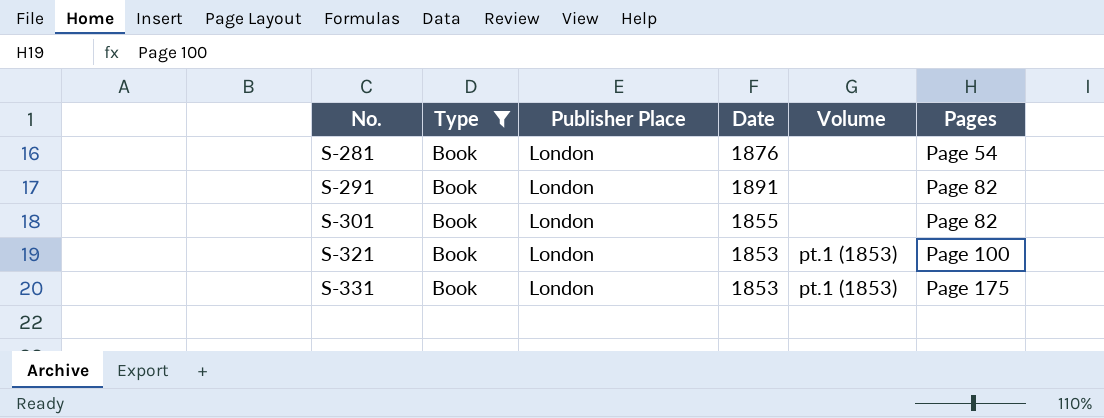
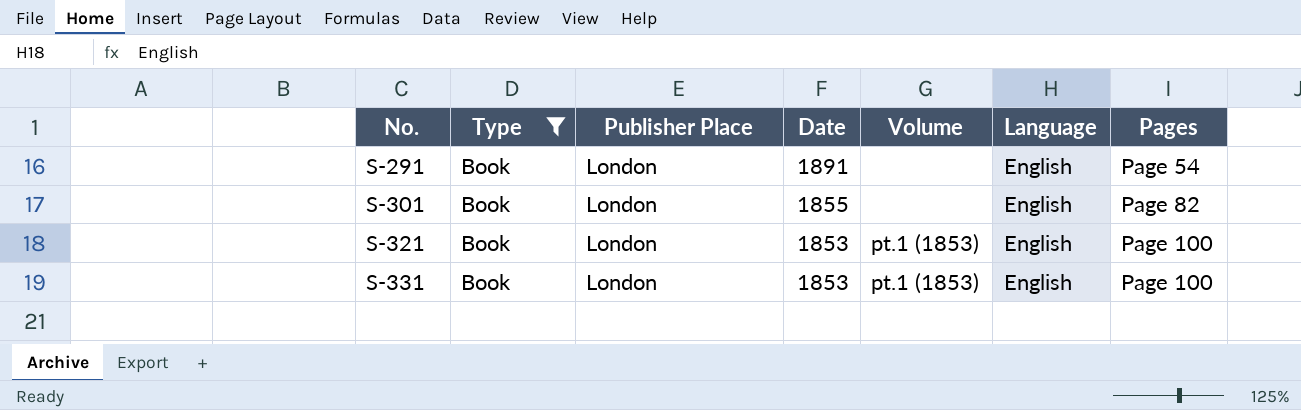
column Language | position: none -> 6
row S-281: Book | London | 1876 | none | Page 54 -> none
S-291 | Pages: Page 82 -> Page 54
S-331 | Pages: Page 175 -> Page 100

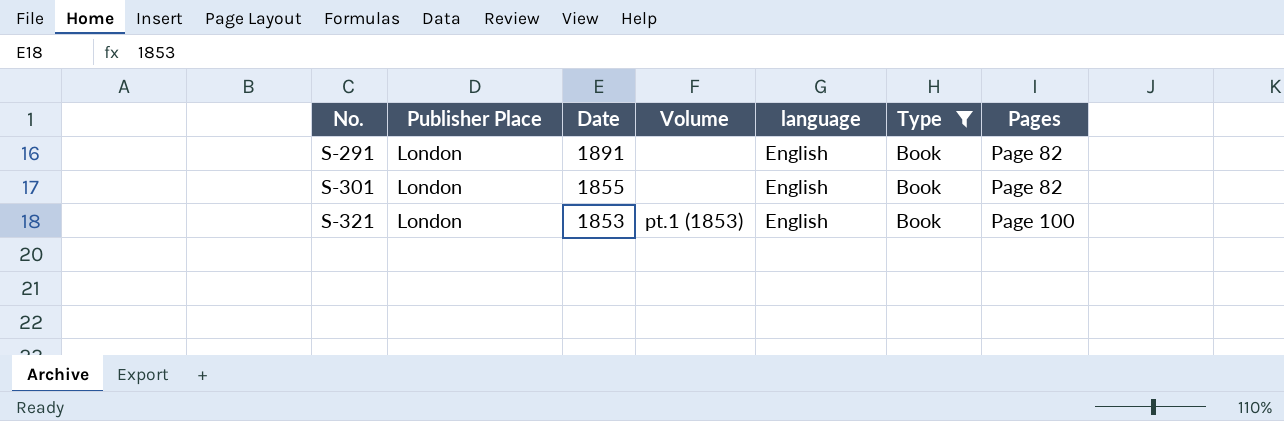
column name: Language -> language
column Type | position: 2 -> 6
row S-331: Book | London | 1853 | pt.1 (1853) | English | Page 100 -> none
S-291 | Pages: Page 54 -> Page 82

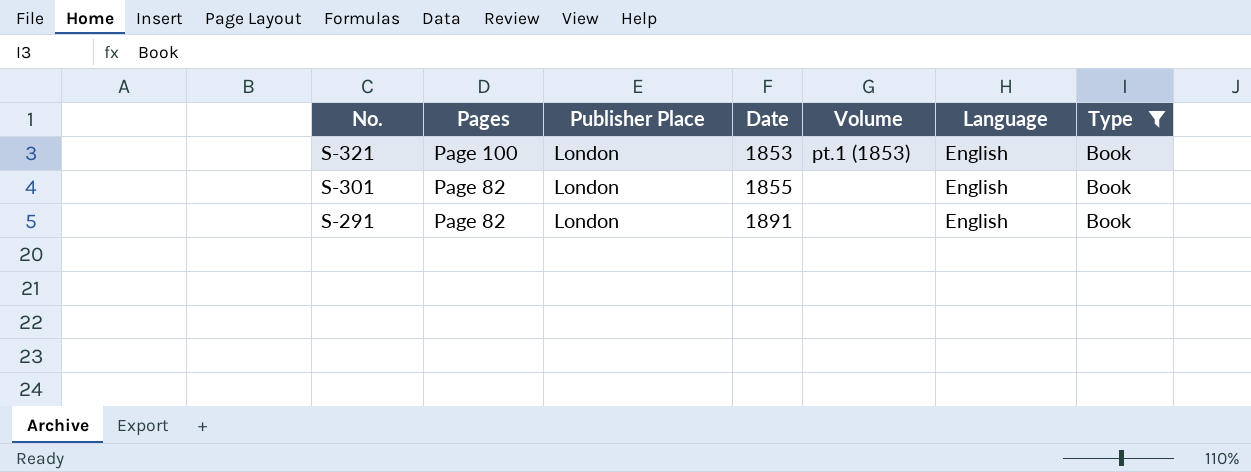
row order: No. ascending -> No. descending
column Pages | position: 7 -> 2
column name: language -> Language

